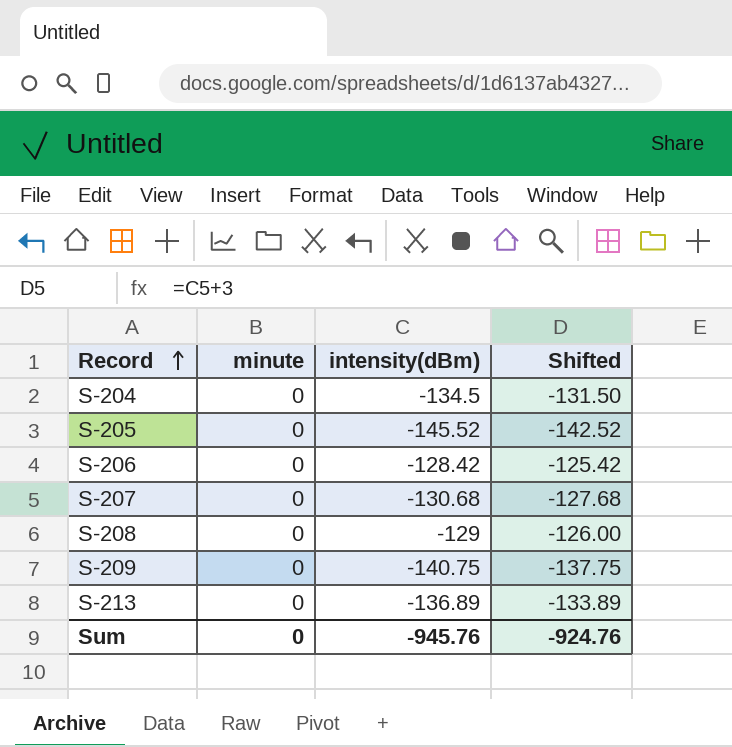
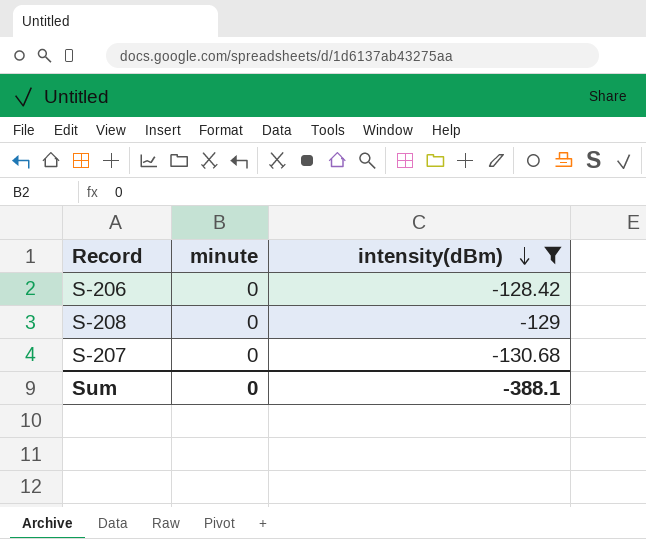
filter: none -> intensity(dBm) >= -130.68
row order: Record ascending -> intensity(dBm) descending
column Shifted | formula: [intensity(dBm)] + 3 -> none
Sum | intensity(dBm): -945.76 -> -388.1

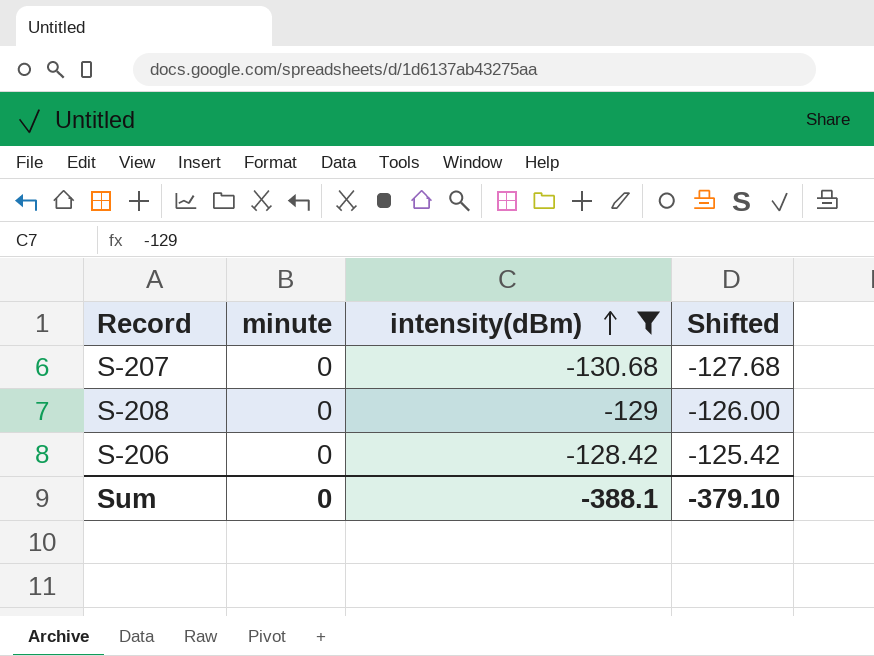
row order: intensity(dBm) descending -> intensity(dBm) ascending
column Shifted | formula: none -> [intensity(dBm)] + 3

